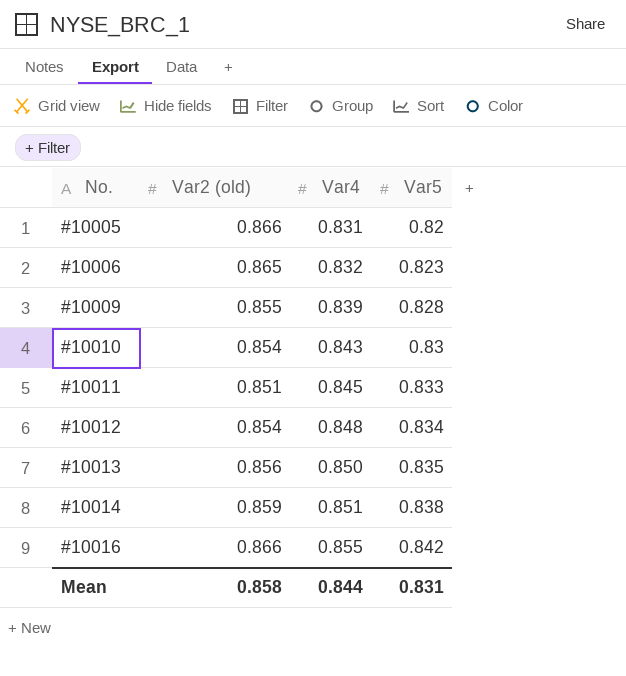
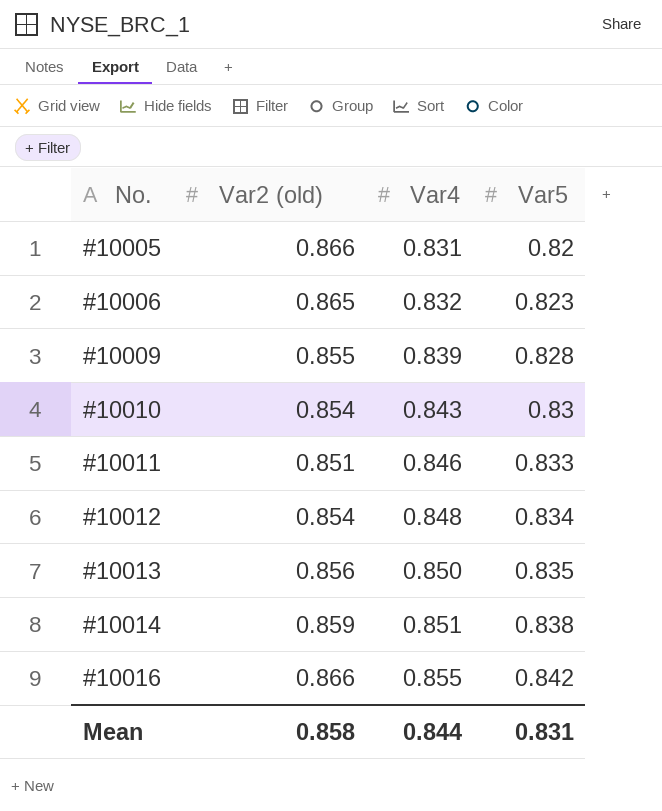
#10011 | Var4: 0.845 -> 0.846

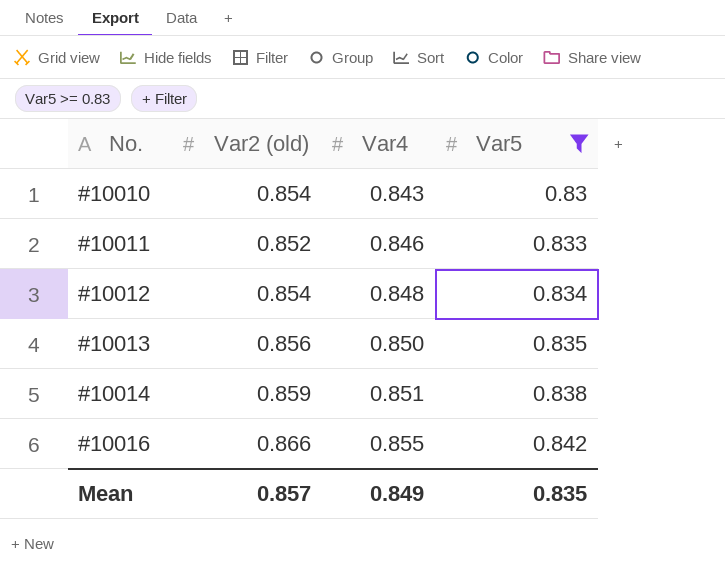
filter: none -> Var5 >= 0.83
#10011 | Var2 (old): 0.851 -> 0.852
Mean | Var2 (old): 0.858 -> 0.857
Mean | Var4: 0.844 -> 0.849
Mean | Var5: 0.831 -> 0.835

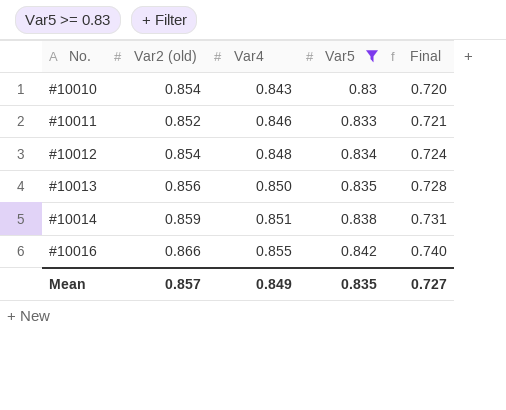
column Final | formula: none -> [Var2 (old)] * [Var4]

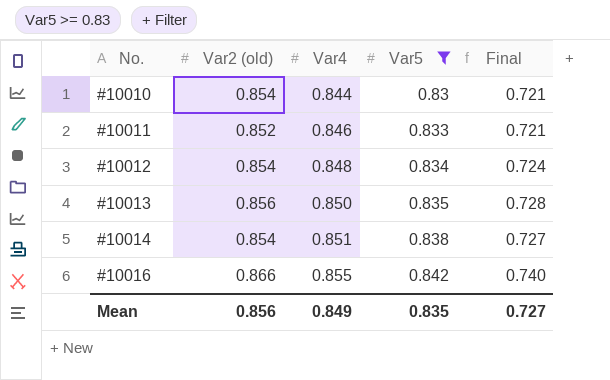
#10010 | Var4: 0.843 -> 0.844
#10010 | Final: 0.720 -> 0.721
#10014 | Var2 (old): 0.859 -> 0.854
#10014 | Final: 0.731 -> 0.727
Mean | Var2 (old): 0.857 -> 0.856

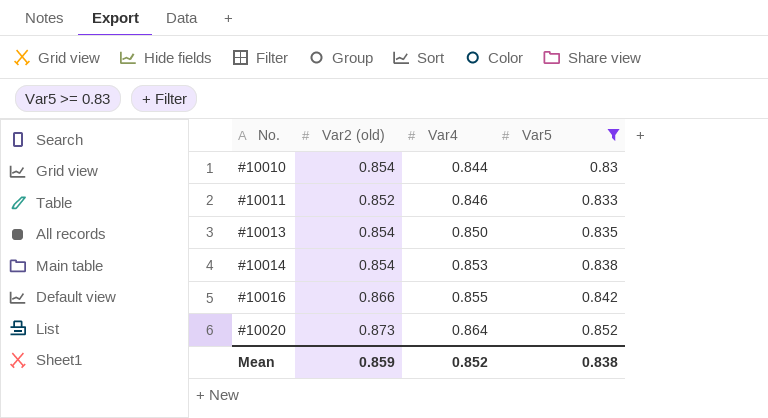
column Final | formula: [Var2 (old)] * [Var4] -> none
row #10012: 0.854 | 0.848 | 0.834 | 0.724 -> none
#10013 | Var2 (old): 0.856 -> 0.854
#10014 | Var4: 0.851 -> 0.853
row #10020: none -> 0.873 | 0.864 | 0.852
Mean | Var2 (old): 0.856 -> 0.859
Mean | Var4: 0.849 -> 0.852
Mean | Var5: 0.835 -> 0.838

